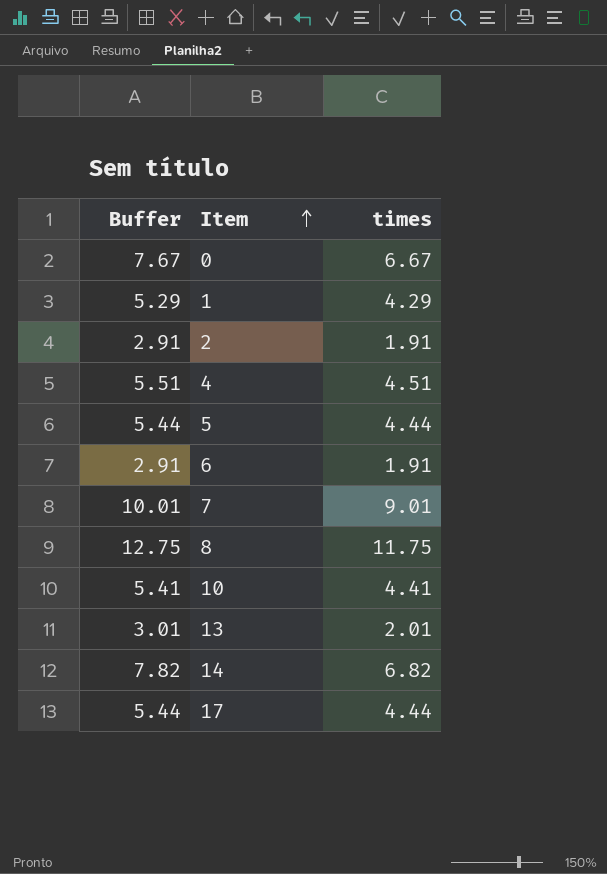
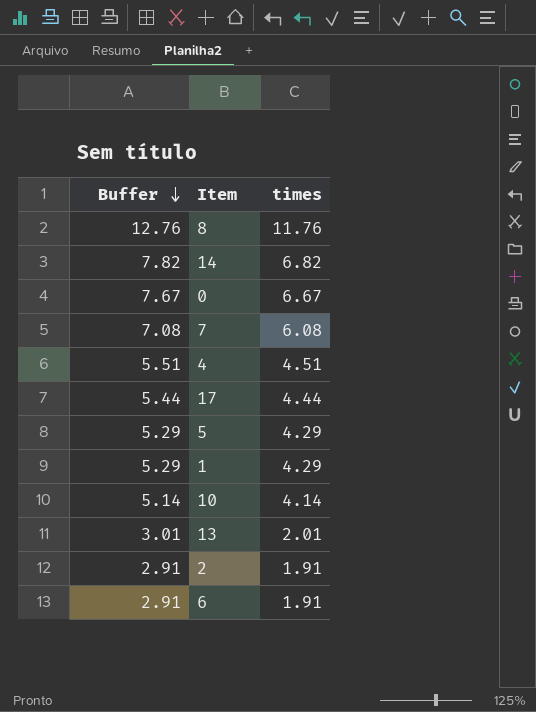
row order: Item ascending -> Buffer descending
8 | Buffer: 12.75 -> 12.76
8 | times: 11.75 -> 11.76
7 | Buffer: 10.01 -> 7.08
7 | times: 9.01 -> 6.08
5 | Buffer: 5.44 -> 5.29
5 | times: 4.44 -> 4.29
10 | Buffer: 5.41 -> 5.14
10 | times: 4.41 -> 4.14

